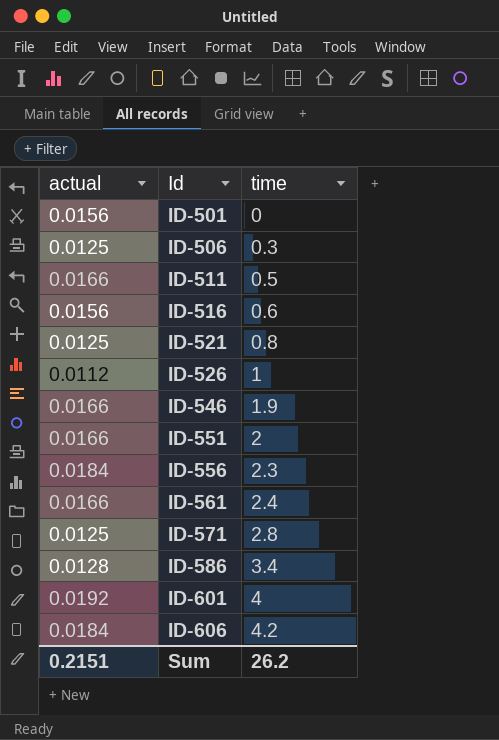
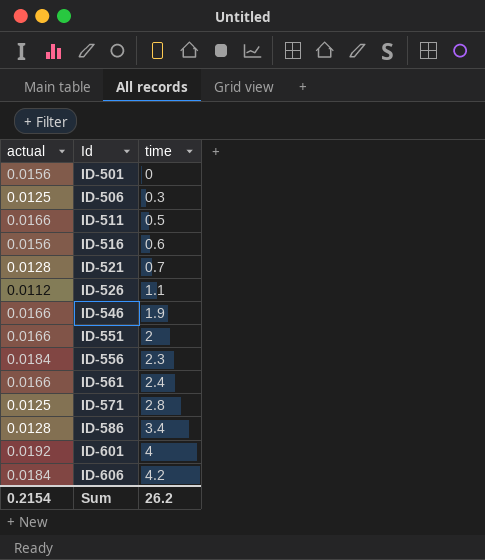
ID-521 | actual: 0.0125 -> 0.0128
ID-521 | time: 0.8 -> 0.7
ID-526 | time: 1 -> 1.1
Sum | actual: 0.2151 -> 0.2154

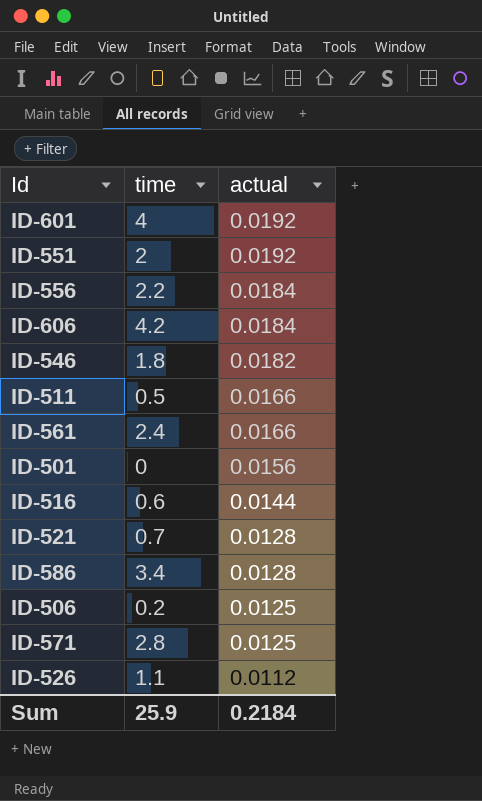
row order: Id ascending -> actual descending
column actual | position: 1 -> 3
ID-551 | actual: 0.0166 -> 0.0192
ID-556 | time: 2.3 -> 2.2
ID-546 | time: 1.9 -> 1.8
ID-546 | actual: 0.0166 -> 0.0182
ID-516 | actual: 0.0156 -> 0.0144
ID-506 | time: 0.3 -> 0.2
Sum | time: 26.2 -> 25.9
Sum | actual: 0.2154 -> 0.2184

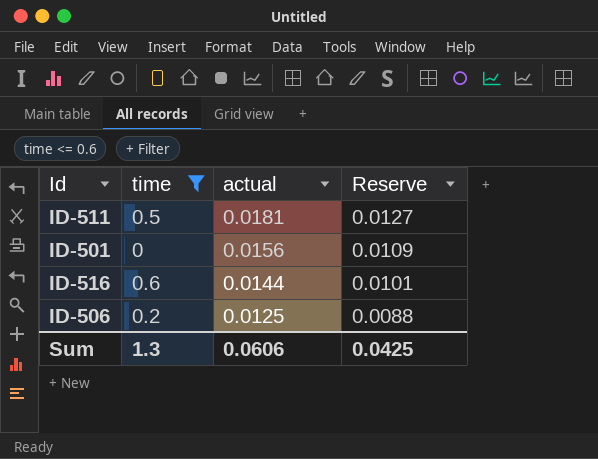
filter: none -> time <= 0.6
column Reserve | formula: none -> [actual] * 0.7
ID-511 | actual: 0.0166 -> 0.0181
Sum | time: 25.9 -> 1.3
Sum | actual: 0.2184 -> 0.0606

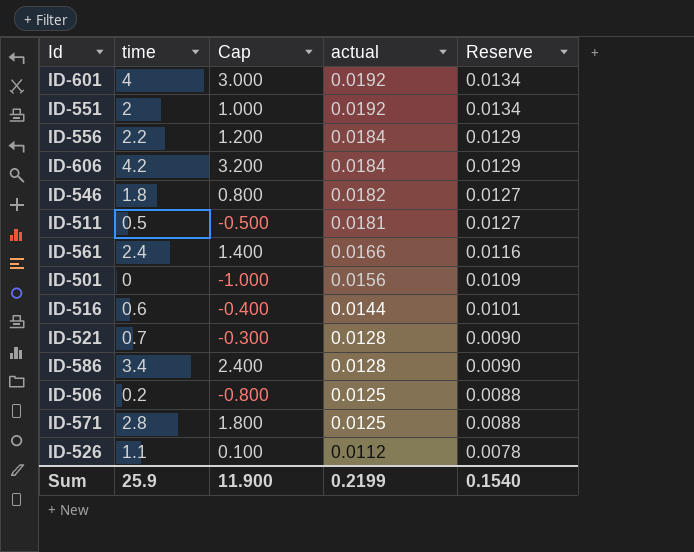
filter: time <= 0.6 -> none
column Cap | formula: none -> [time] - 1
Sum | time: 1.3 -> 25.9
Sum | actual: 0.0606 -> 0.2199
Sum | Reserve: 0.0425 -> 0.1540

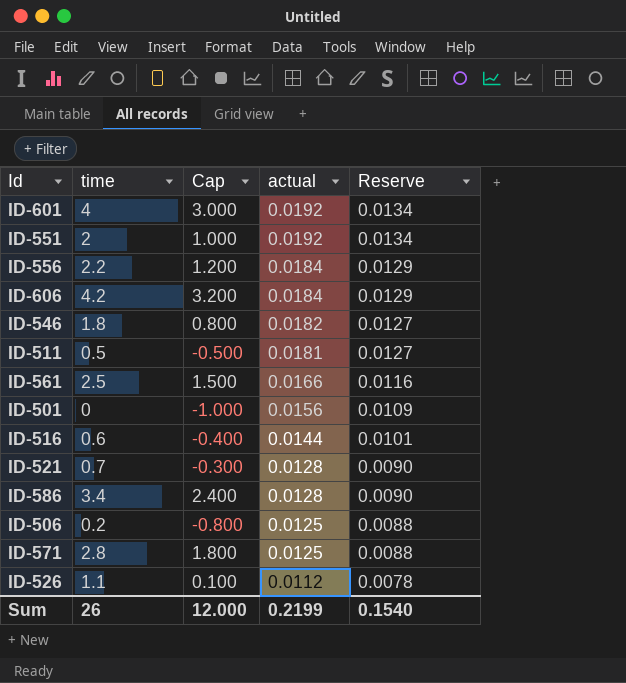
ID-561 | time: 2.4 -> 2.5
ID-561 | Cap: 1.400 -> 1.500
Sum | time: 25.9 -> 26
Sum | Cap: 11.900 -> 12.000

